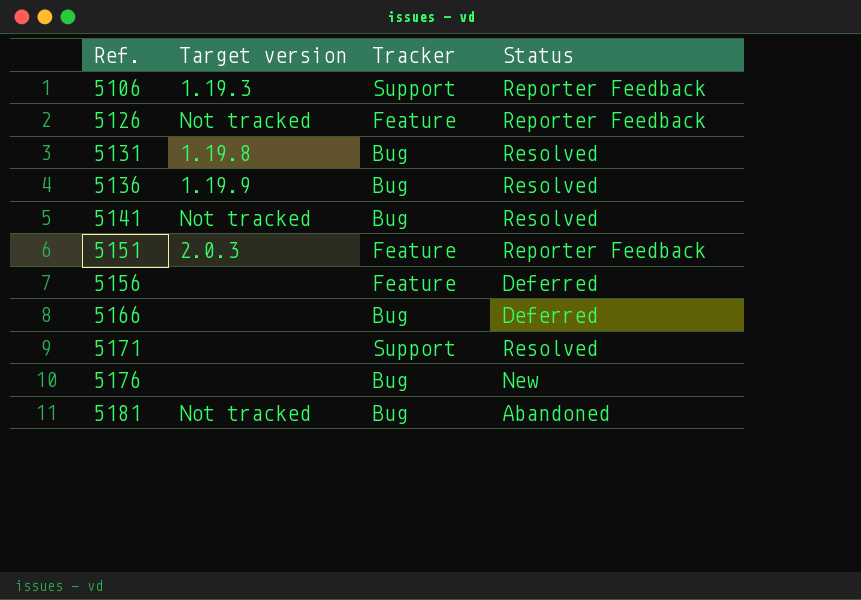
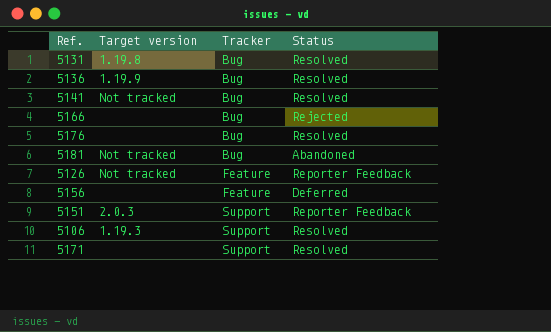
row order: Ref. ascending -> Tracker ascending
5166 | Status: Deferred -> Rejected
5176 | Status: New -> Resolved
5151 | Tracker: Feature -> Support
5106 | Status: Reporter Feedback -> Resolved

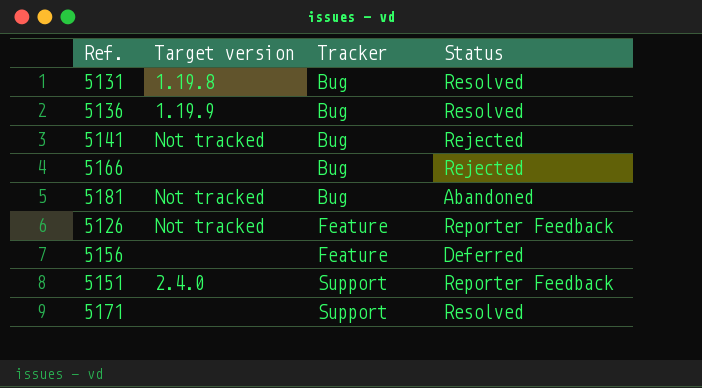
row 5176: none | Bug | Resolved -> none
row 5106: 1.19.3 | Support | Resolved -> none
5141 | Status: Resolved -> Rejected
5151 | Target version: 2.0.3 -> 2.4.0

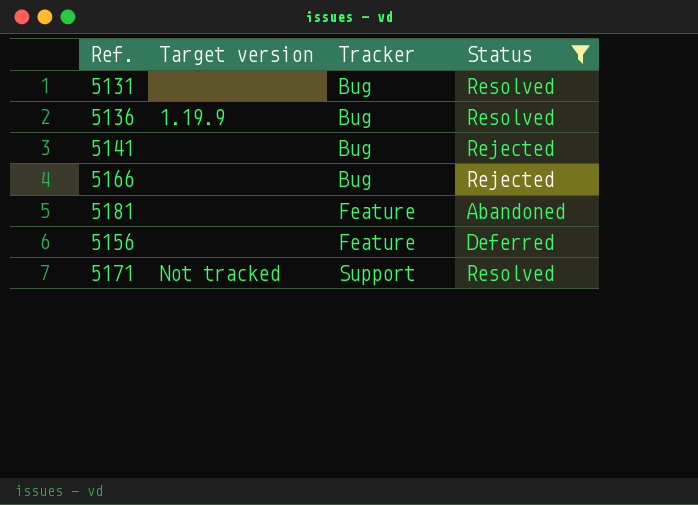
filter: none -> Status != Reporter Feedback
5131 | Target version: 1.19.8 -> none
5141 | Target version: Not tracked -> none
5181 | Target version: Not tracked -> none
5181 | Tracker: Bug -> Feature
5171 | Target version: none -> Not tracked

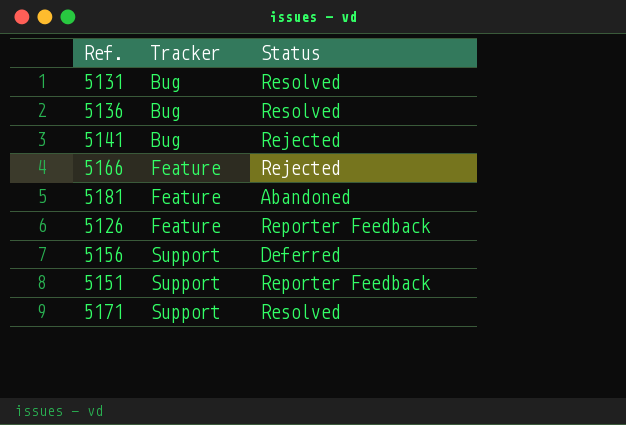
filter: Status != Reporter Feedback -> none
column Target version | position: 2 -> none
5166 | Tracker: Bug -> Feature
5156 | Tracker: Feature -> Support

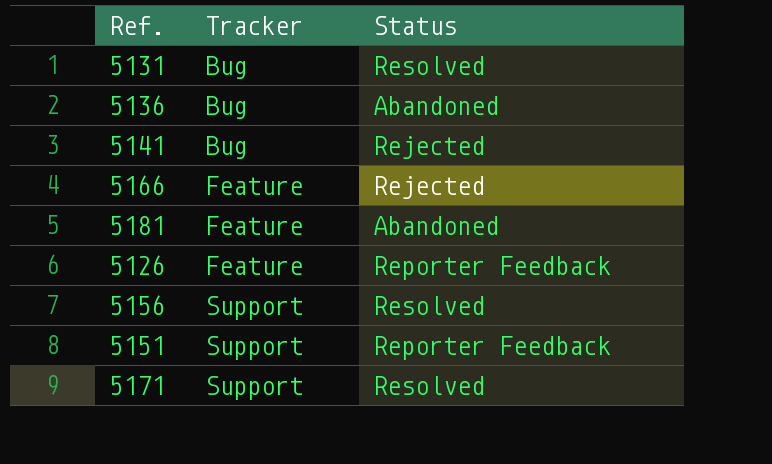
5136 | Status: Resolved -> Abandoned
5156 | Status: Deferred -> Resolved

